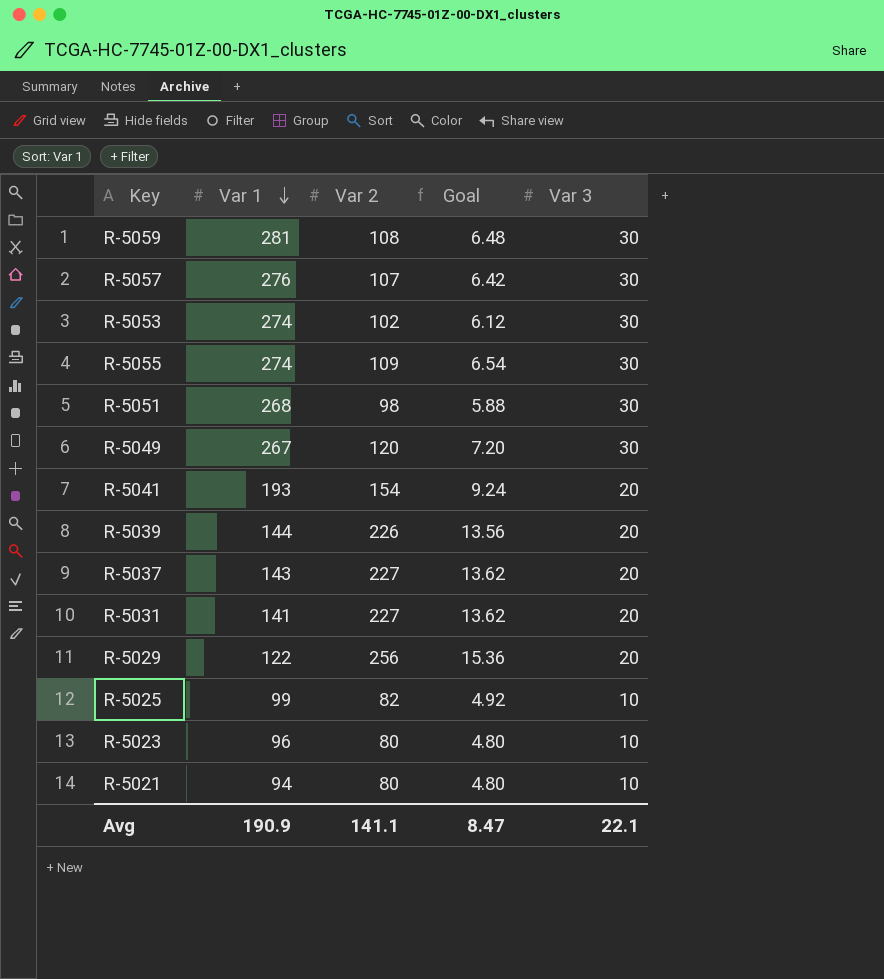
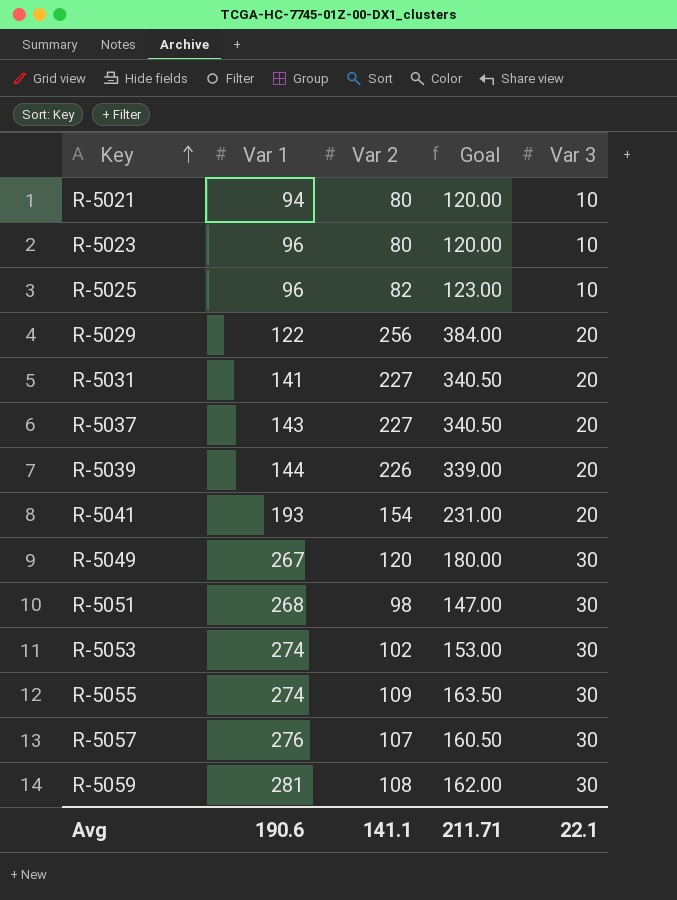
row order: Var 1 descending -> Key ascending
column Goal | formula: [Var 2] * 0.06 -> [Var 2] * 1.5
R-5025 | Var 1: 99 -> 96
Avg | Var 1: 190.9 -> 190.6
Avg | Goal: 8.47 -> 211.71

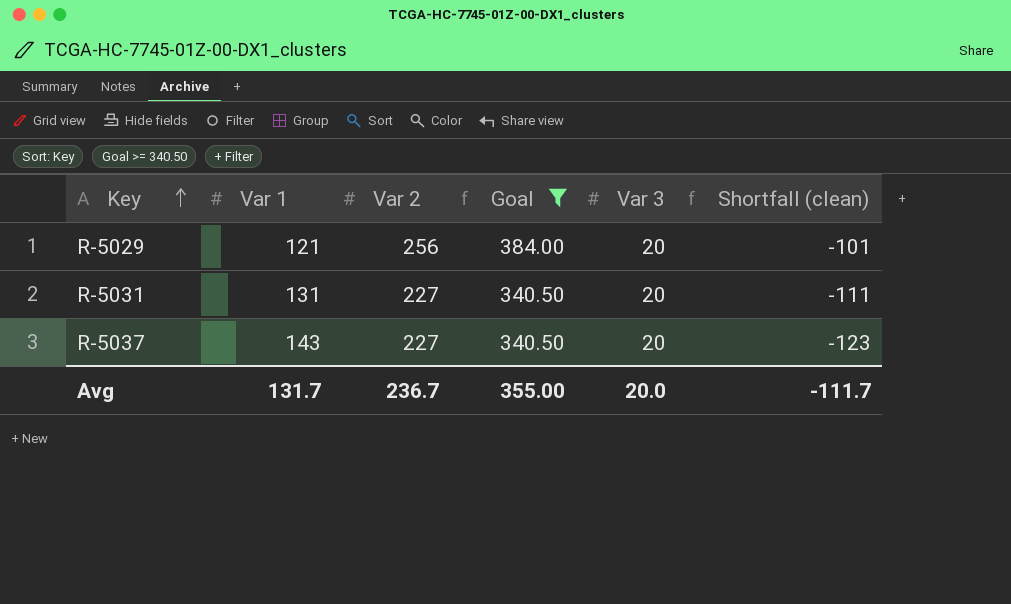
filter: none -> Goal >= 340.50
column Shortfall (clean) | formula: none -> [Var 3] - [Var 1]
R-5029 | Var 1: 122 -> 121
R-5031 | Var 1: 141 -> 131
Avg | Var 1: 190.6 -> 131.7
Avg | Var 2: 141.1 -> 236.7
Avg | Goal: 211.71 -> 355.00
Avg | Var 3: 22.1 -> 20.0

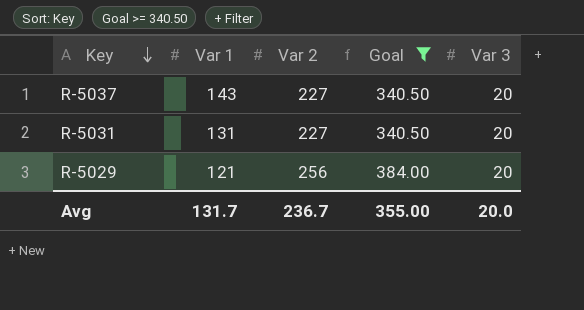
row order: Key ascending -> Key descending
column Shortfall (clean) | formula: [Var 3] - [Var 1] -> none

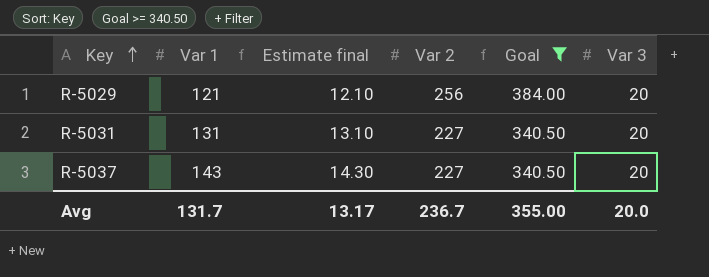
row order: Key descending -> Key ascending
column Estimate final | formula: none -> [Var 1] * 0.1

